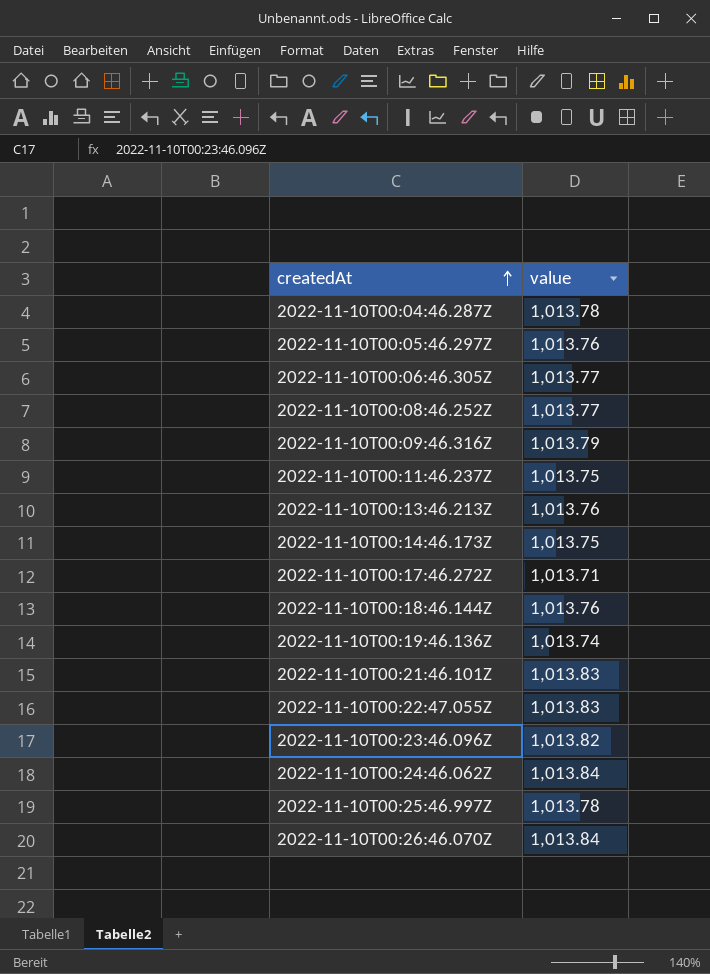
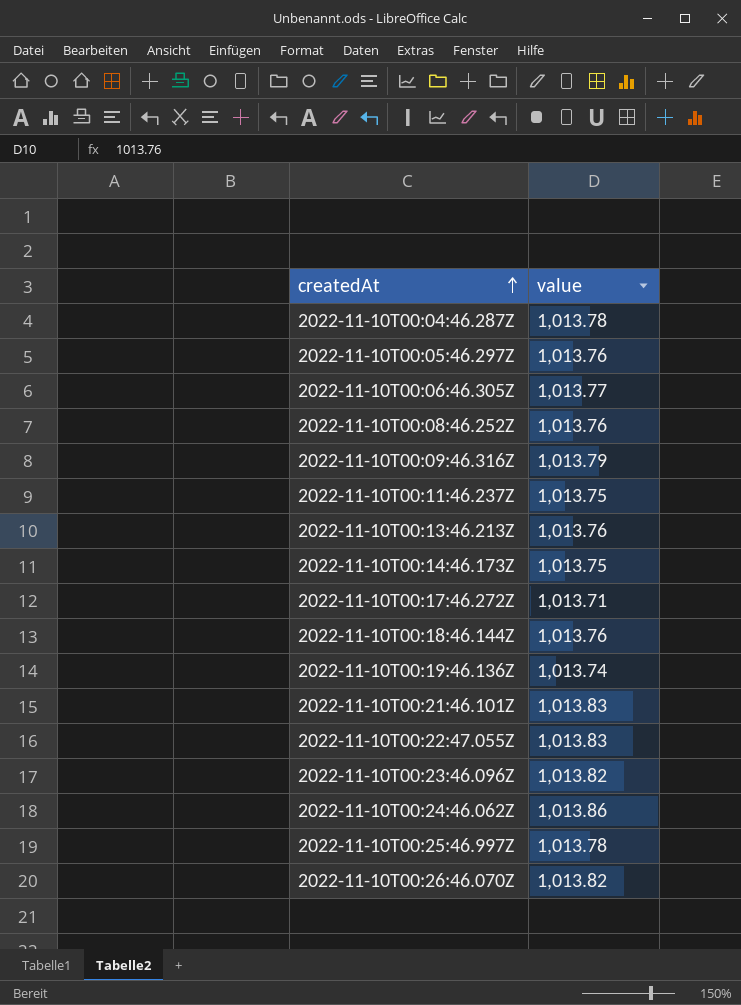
2022-11-10T00:08:46.252Z | value: 1,013.77 -> 1,013.76
2022-11-10T00:24:46.062Z | value: 1,013.84 -> 1,013.86
2022-11-10T00:26:46.070Z | value: 1,013.84 -> 1,013.82

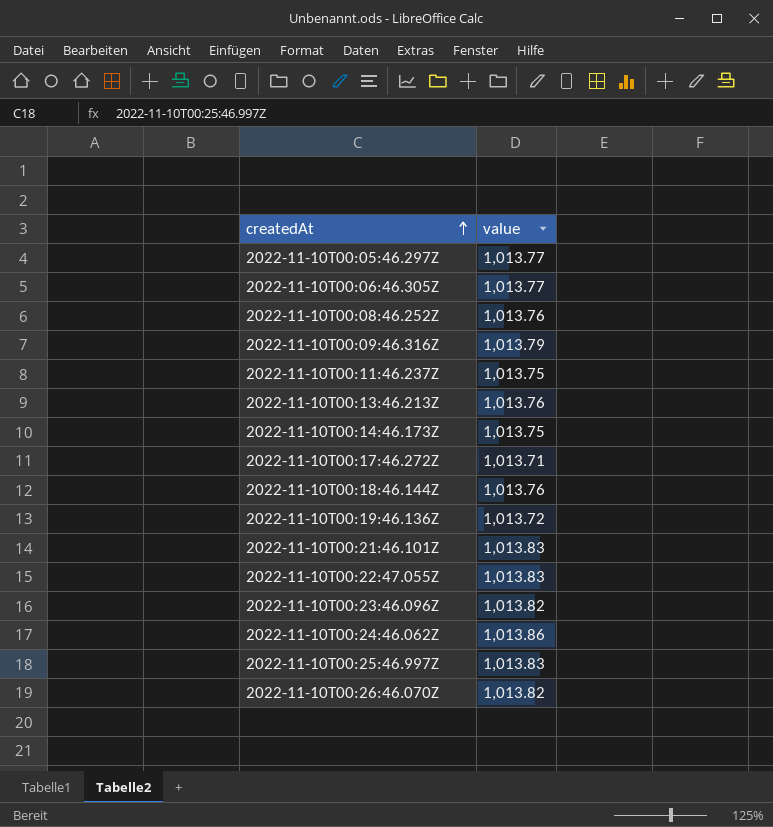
row 2022-11-10T00:04:46.287Z: 1,013.78 -> none
2022-11-10T00:05:46.297Z | value: 1,013.76 -> 1,013.77
2022-11-10T00:19:46.136Z | value: 1,013.74 -> 1,013.72
2022-11-10T00:25:46.997Z | value: 1,013.78 -> 1,013.83

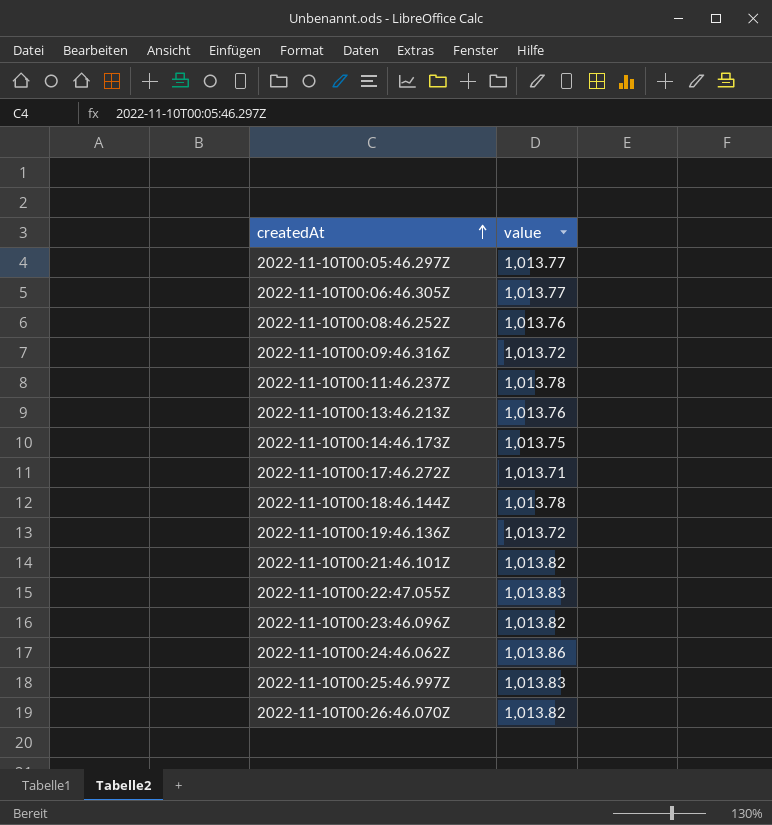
2022-11-10T00:09:46.316Z | value: 1,013.79 -> 1,013.72
2022-11-10T00:11:46.237Z | value: 1,013.75 -> 1,013.78
2022-11-10T00:18:46.144Z | value: 1,013.76 -> 1,013.78
2022-11-10T00:21:46.101Z | value: 1,013.83 -> 1,013.82

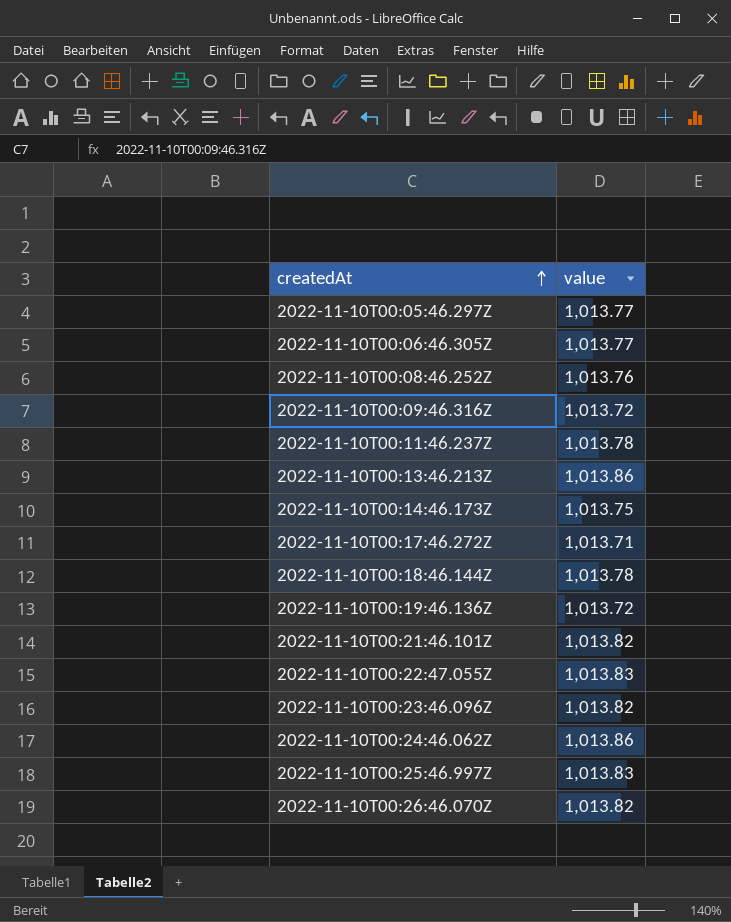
2022-11-10T00:13:46.213Z | value: 1,013.76 -> 1,013.86

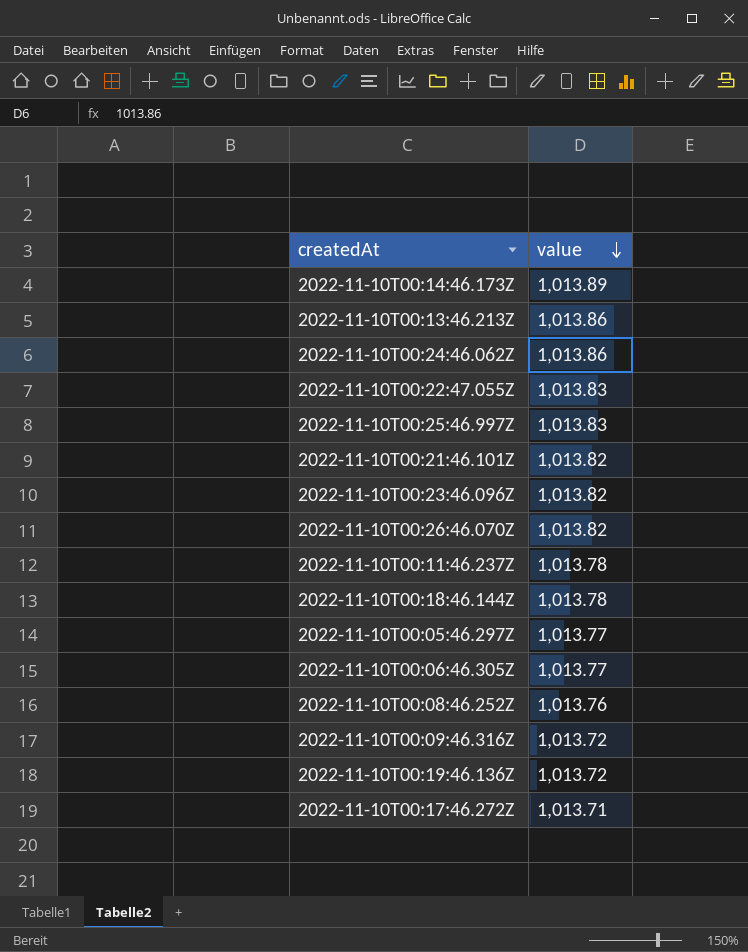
row order: createdAt ascending -> value descending
2022-11-10T00:14:46.173Z | value: 1,013.75 -> 1,013.89

